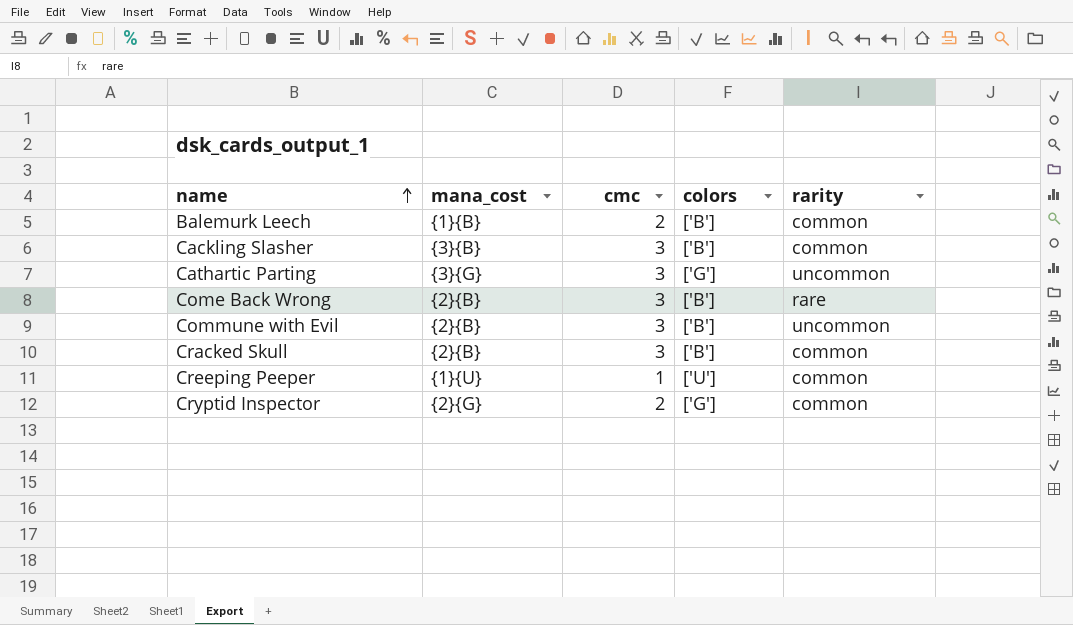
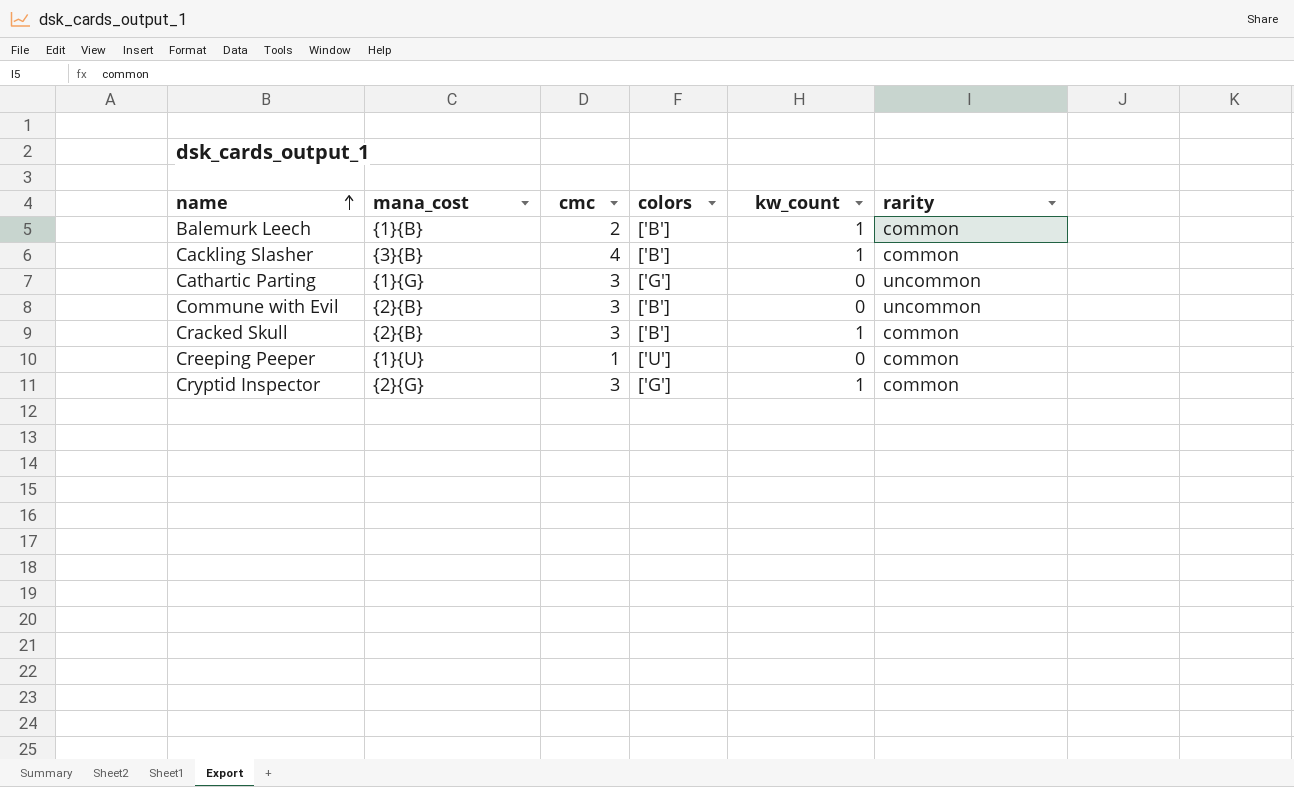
column kw_count | position: none -> 5
row Come Back Wrong: {2}{B} | 3 | ['B'] | rare -> none
Cackling Slasher | cmc: 3 -> 4
Cathartic Parting | mana_cost: {3}{G} -> {1}{G}
Cryptid Inspector | cmc: 2 -> 3

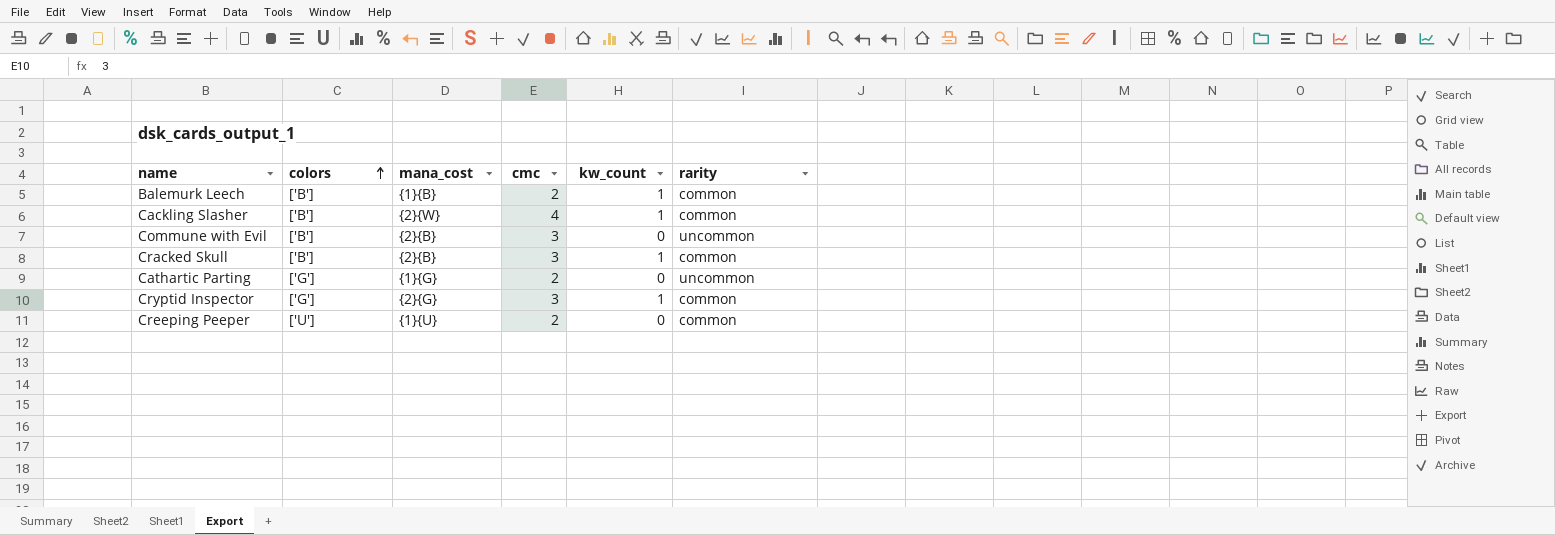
row order: name ascending -> colors ascending
column colors | position: 4 -> 2
Cackling Slasher | mana_cost: {3}{B} -> {2}{W}
Cathartic Parting | cmc: 3 -> 2
Creeping Peeper | cmc: 1 -> 2

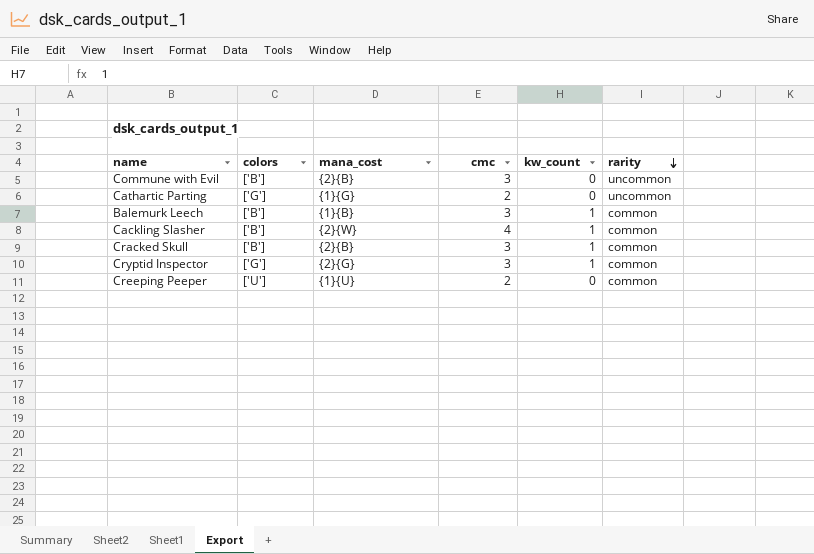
row order: colors ascending -> rarity descending
Balemurk Leech | cmc: 2 -> 3

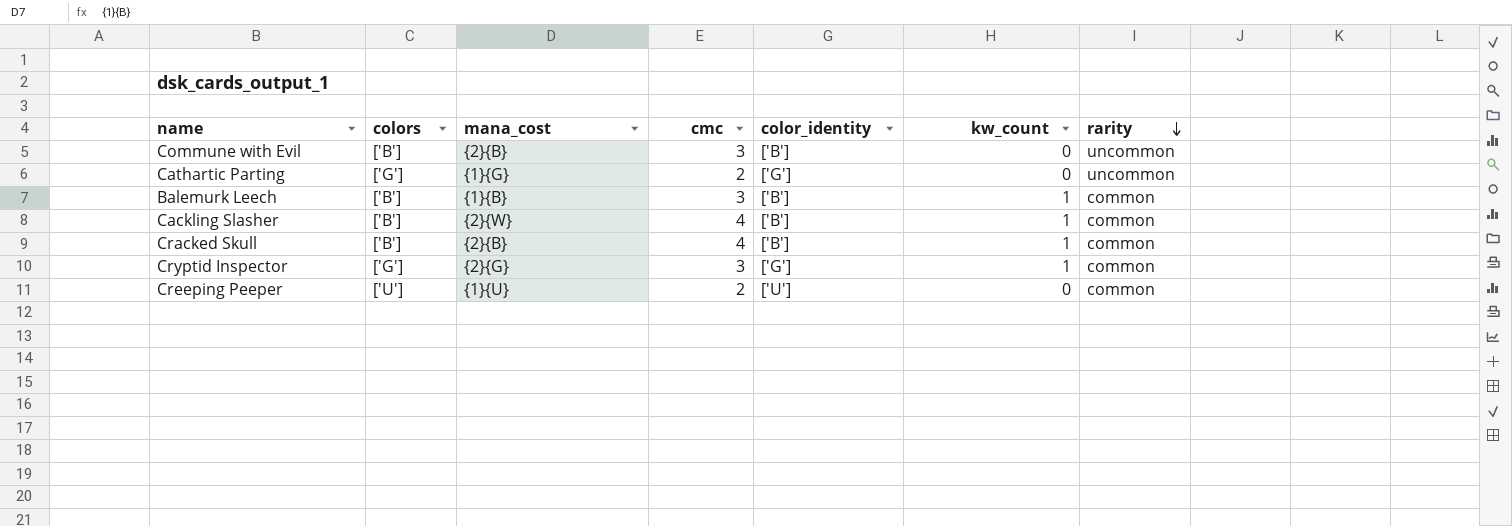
column color_identity | position: none -> 5
Cracked Skull | cmc: 3 -> 4

